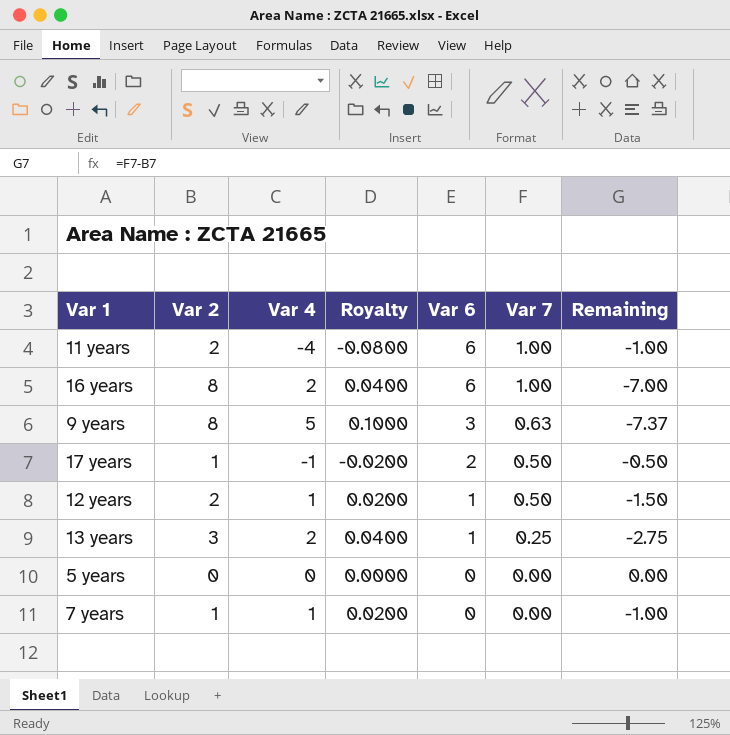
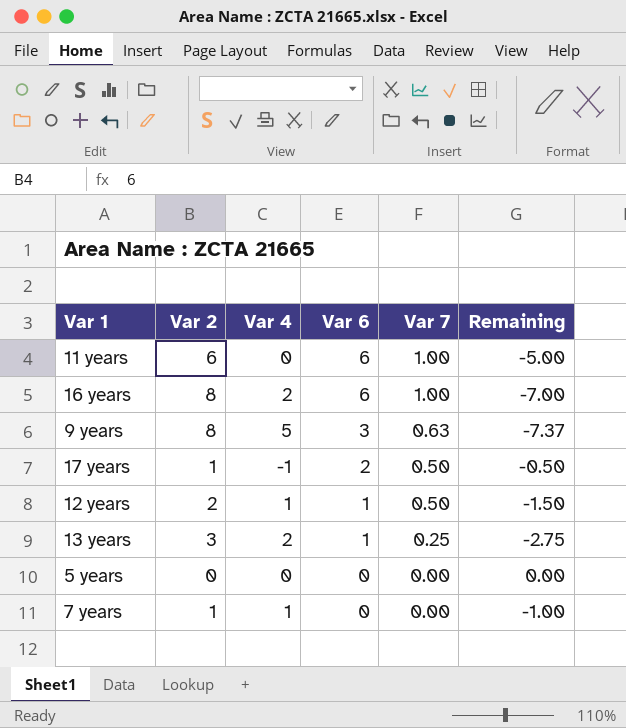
column Royalty | formula: [Var 4] * 0.02 -> none
11 years | Var 2: 2 -> 6
11 years | Var 4: -4 -> 0
11 years | Remaining: -1.00 -> -5.00

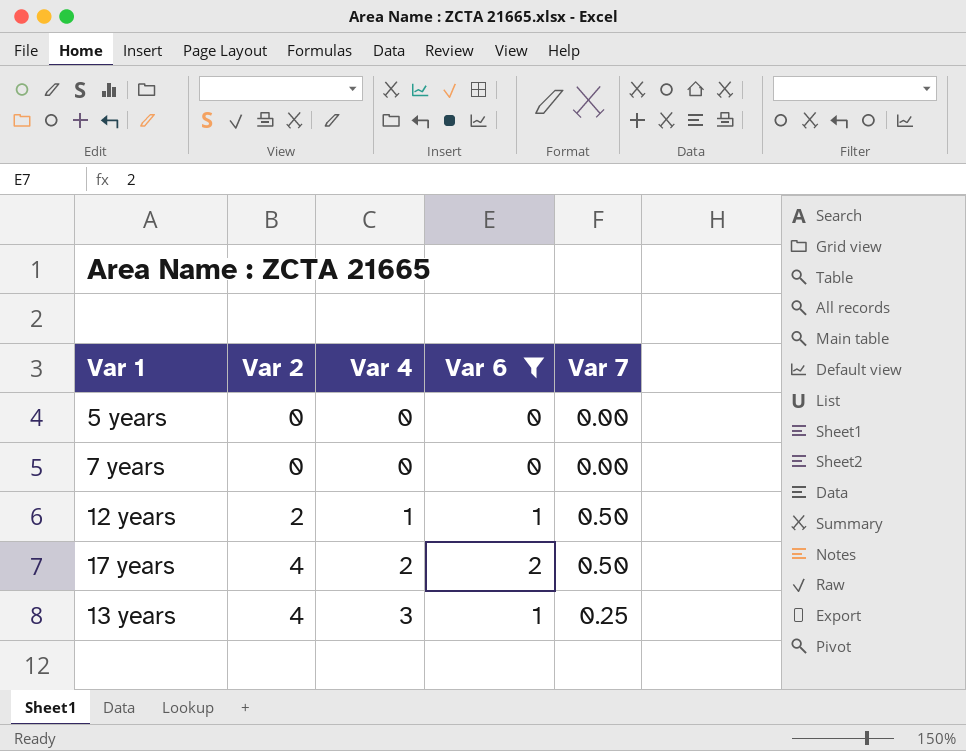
filter: none -> Var 6 <= 2
row order: Var 6 descending -> Var 2 ascending
column Remaining | formula: [Var 7] - [Var 2] -> none
7 years | Var 2: 1 -> 0
7 years | Var 4: 1 -> 0
17 years | Var 2: 1 -> 4
17 years | Var 4: -1 -> 2
13 years | Var 2: 3 -> 4
13 years | Var 4: 2 -> 3

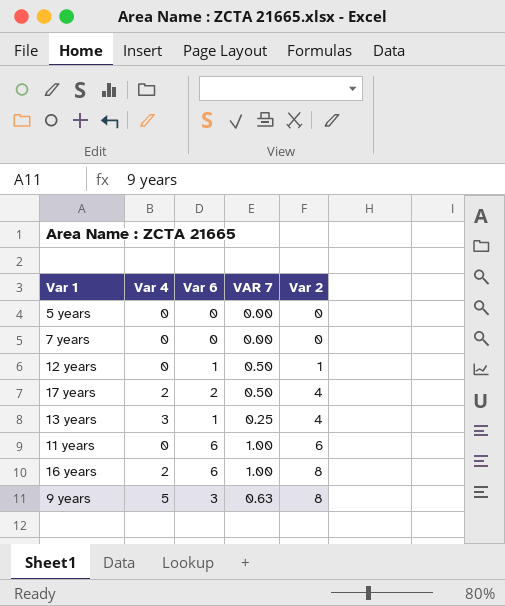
filter: Var 6 <= 2 -> none
column name: Var 7 -> VAR 7
column Var 2 | position: 2 -> 5
12 years | Var 4: 1 -> 0
12 years | Var 2: 2 -> 1

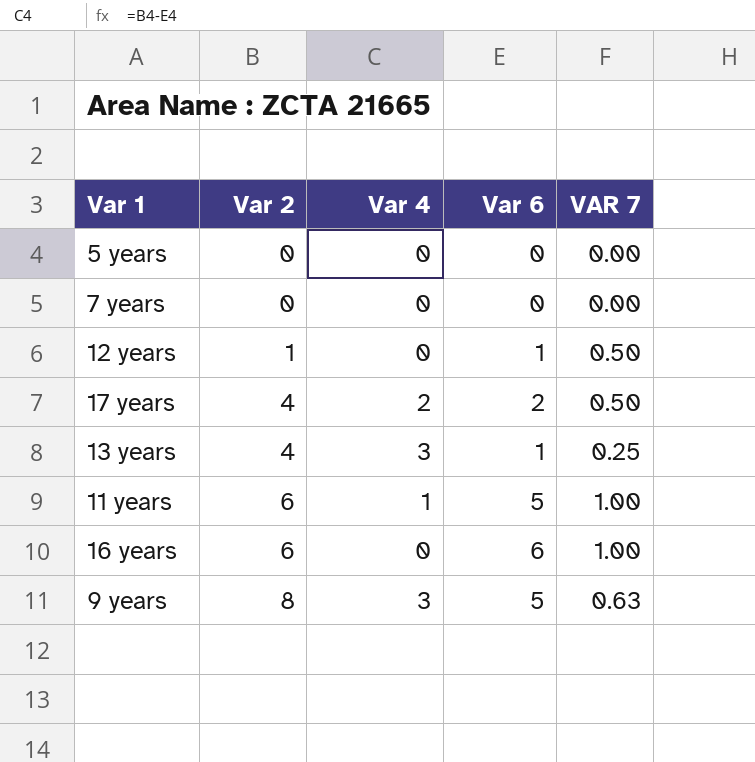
column Var 2 | position: 5 -> 2
11 years | Var 4: 0 -> 1
11 years | Var 6: 6 -> 5
16 years | Var 2: 8 -> 6
16 years | Var 4: 2 -> 0
9 years | Var 4: 5 -> 3
9 years | Var 6: 3 -> 5

